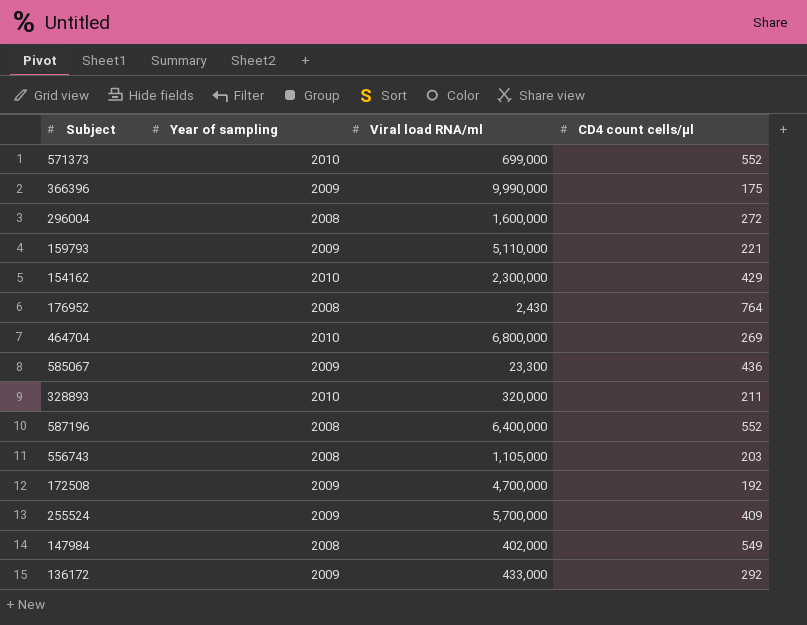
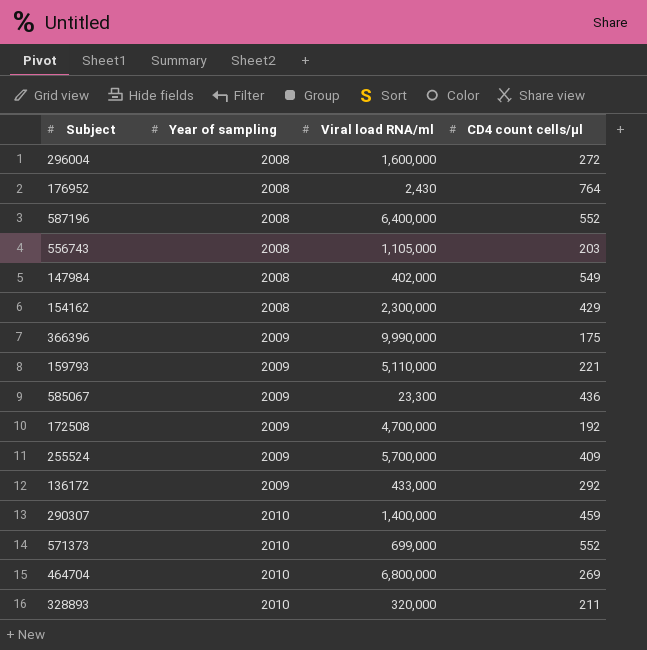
row order: none -> Year of sampling ascending
154162 | Year of sampling: 2010 -> 2008
row 290307: none -> 2010 | 1,400,000 | 459

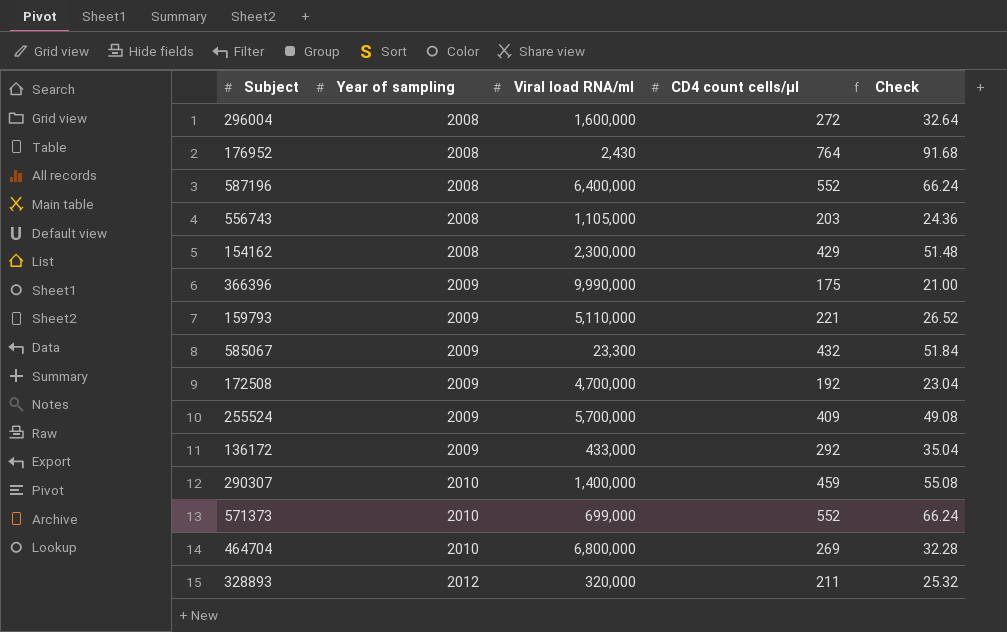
column Check | formula: none -> [CD4 count cells/μl] * 0.12
row 147984: 2008 | 402,000 | 549 -> none
585067 | CD4 count cells/μl: 436 -> 432
328893 | Year of sampling: 2010 -> 2012

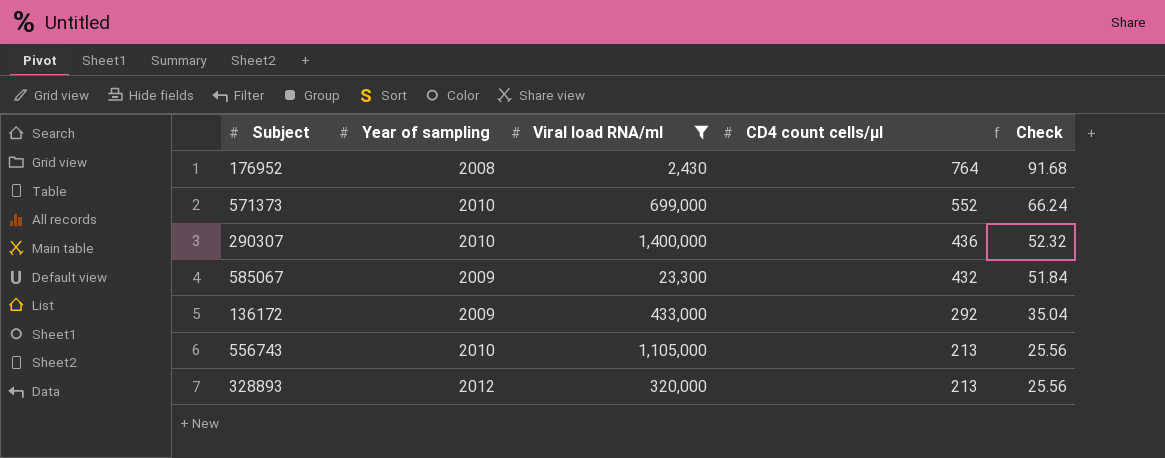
filter: none -> Viral load RNA/ml <= 1,400,000
row order: Year of sampling ascending -> CD4 count cells/μl descending
290307 | CD4 count cells/μl: 459 -> 436
290307 | Check: 55.08 -> 52.32
556743 | Year of sampling: 2008 -> 2010
556743 | CD4 count cells/μl: 203 -> 213
556743 | Check: 24.36 -> 25.56
328893 | CD4 count cells/μl: 211 -> 213
328893 | Check: 25.32 -> 25.56

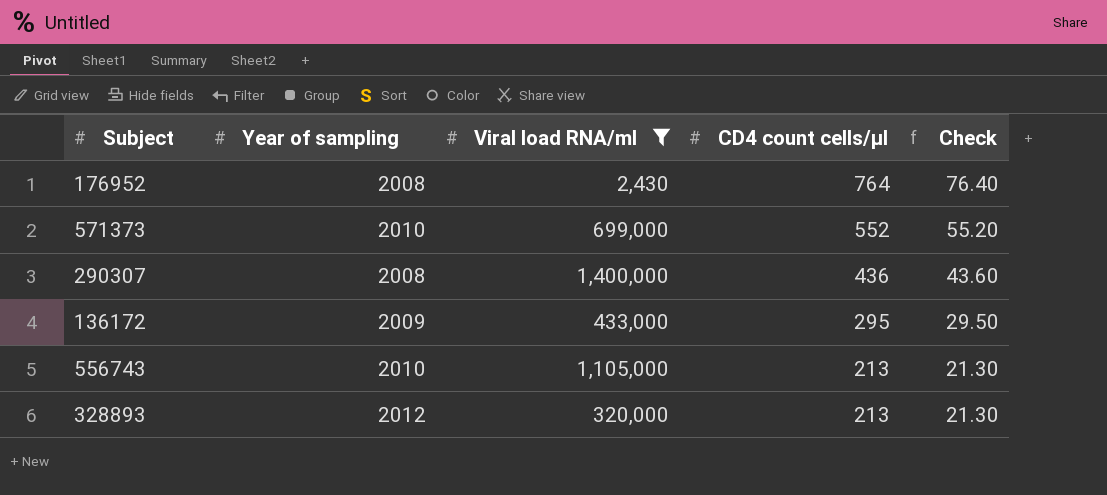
column Check | formula: [CD4 count cells/μl] * 0.12 -> [CD4 count cells/μl] * 0.1
row 585067: 2009 | 23,300 | 432 | 51.84 -> none
290307 | Year of sampling: 2010 -> 2008
136172 | CD4 count cells/μl: 292 -> 295

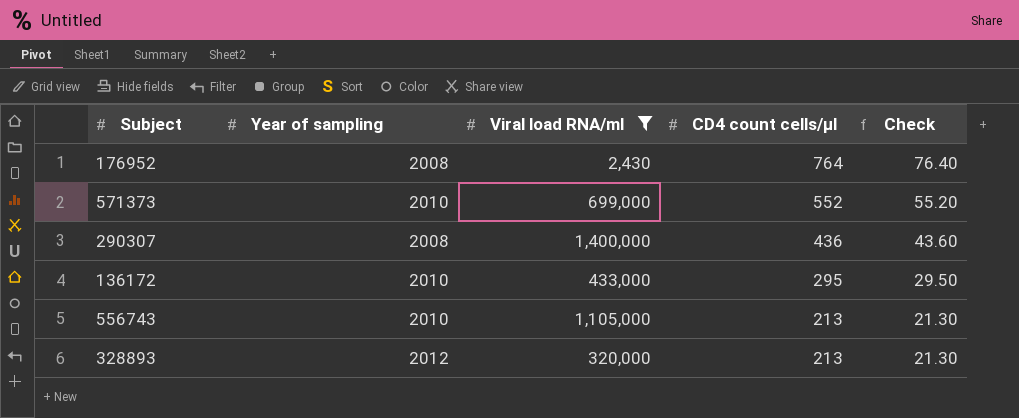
136172 | Year of sampling: 2009 -> 2010

